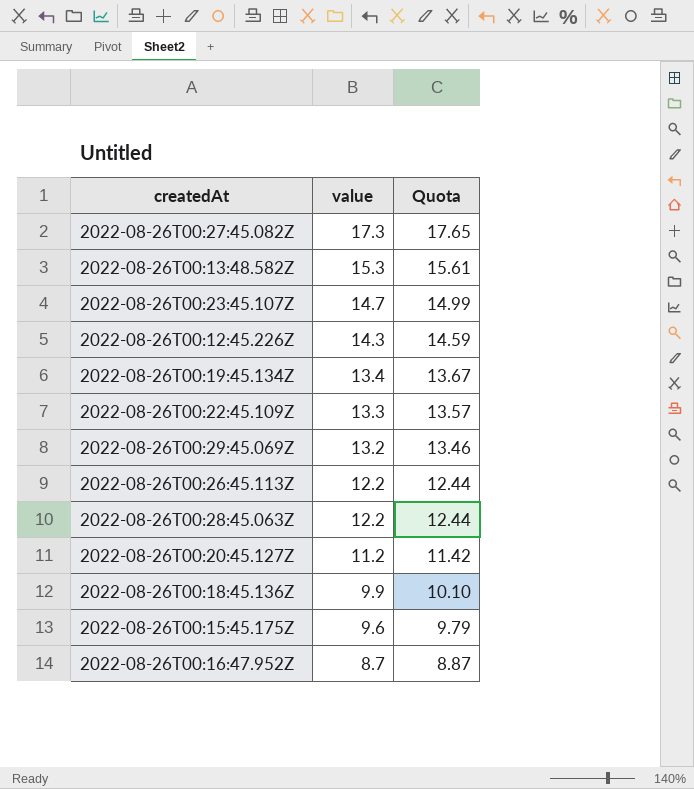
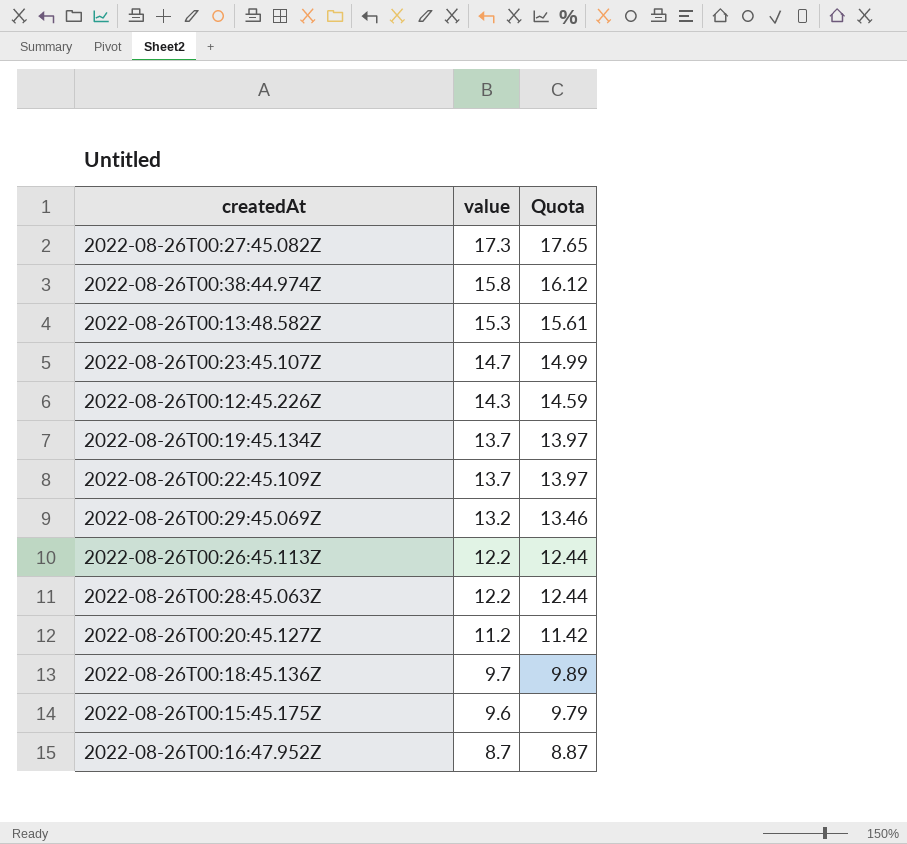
row 2022-08-26T00:38:44.974Z: none -> 15.8 | 16.12
2022-08-26T00:19:45.134Z | value: 13.4 -> 13.7
2022-08-26T00:19:45.134Z | Quota: 13.67 -> 13.97
2022-08-26T00:22:45.109Z | value: 13.3 -> 13.7
2022-08-26T00:22:45.109Z | Quota: 13.57 -> 13.97
2022-08-26T00:18:45.136Z | value: 9.9 -> 9.7
2022-08-26T00:18:45.136Z | Quota: 10.10 -> 9.89

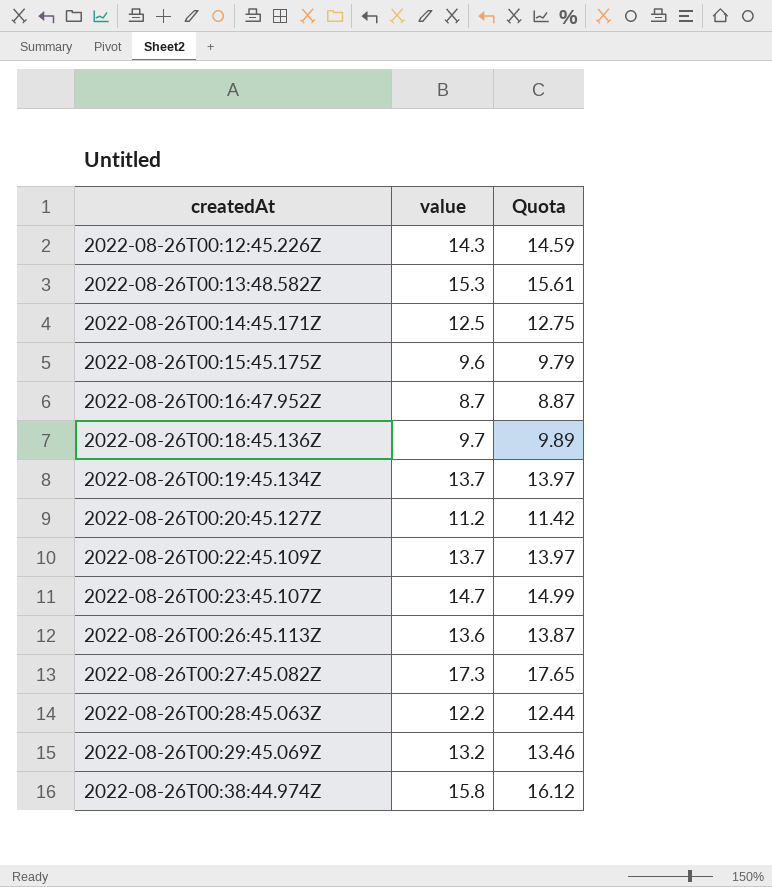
row order: value descending -> createdAt ascending
row 2022-08-26T00:14:45.171Z: none -> 12.5 | 12.75
2022-08-26T00:26:45.113Z | value: 12.2 -> 13.6
2022-08-26T00:26:45.113Z | Quota: 12.44 -> 13.87

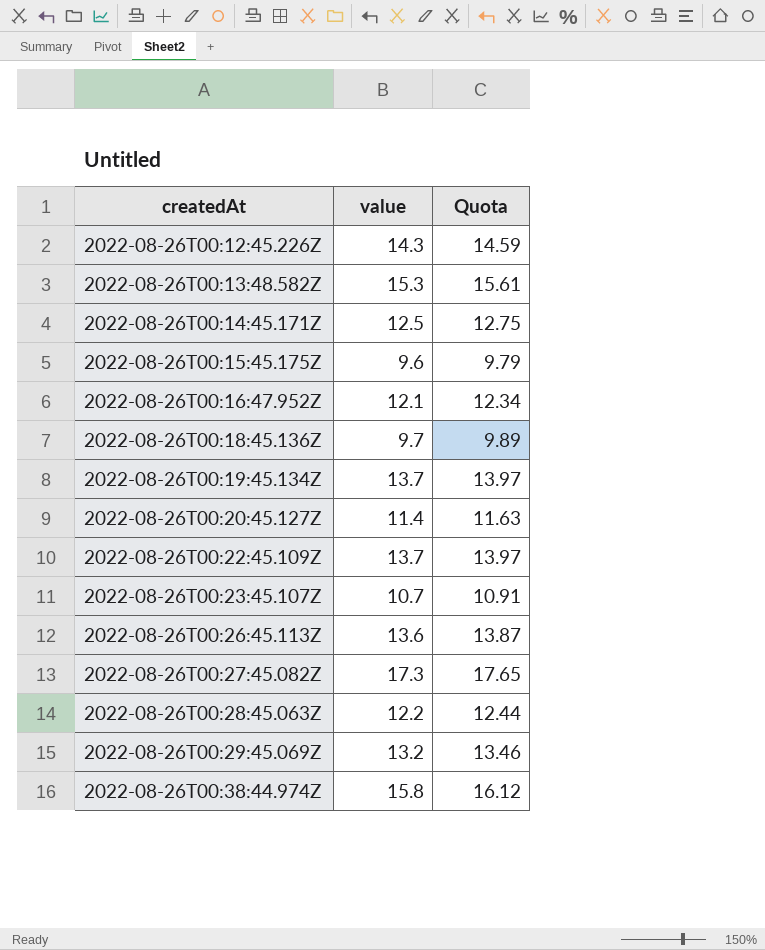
2022-08-26T00:16:47.952Z | value: 8.7 -> 12.1
2022-08-26T00:16:47.952Z | Quota: 8.87 -> 12.34
2022-08-26T00:20:45.127Z | value: 11.2 -> 11.4
2022-08-26T00:20:45.127Z | Quota: 11.42 -> 11.63
2022-08-26T00:23:45.107Z | value: 14.7 -> 10.7
2022-08-26T00:23:45.107Z | Quota: 14.99 -> 10.91

